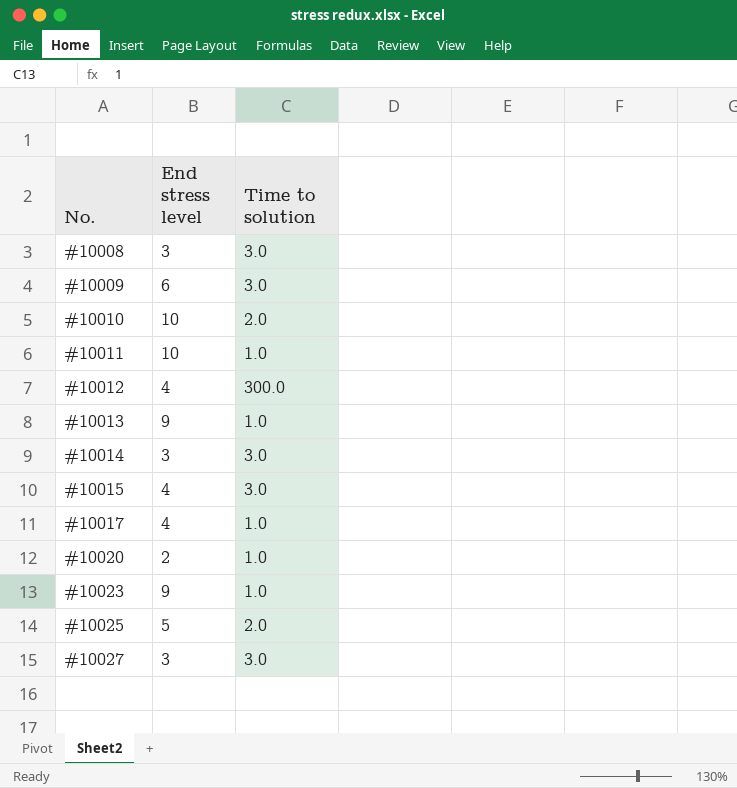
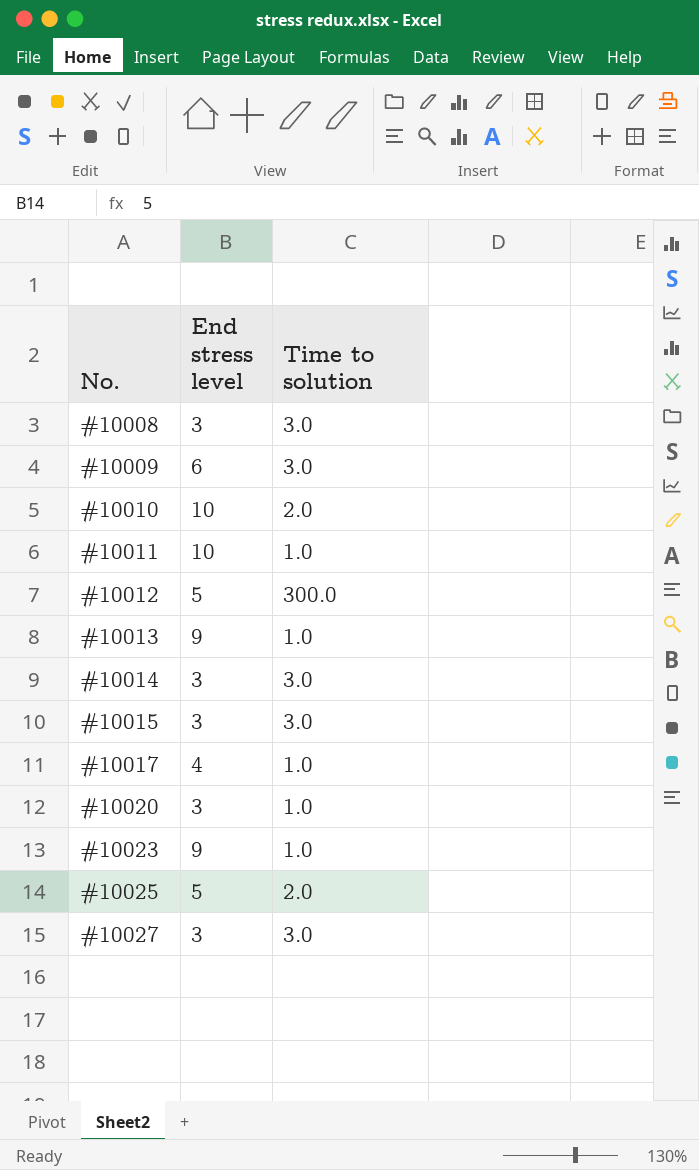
#10012 | End stress level: 4 -> 5
#10015 | End stress level: 4 -> 3
#10020 | End stress level: 2 -> 3

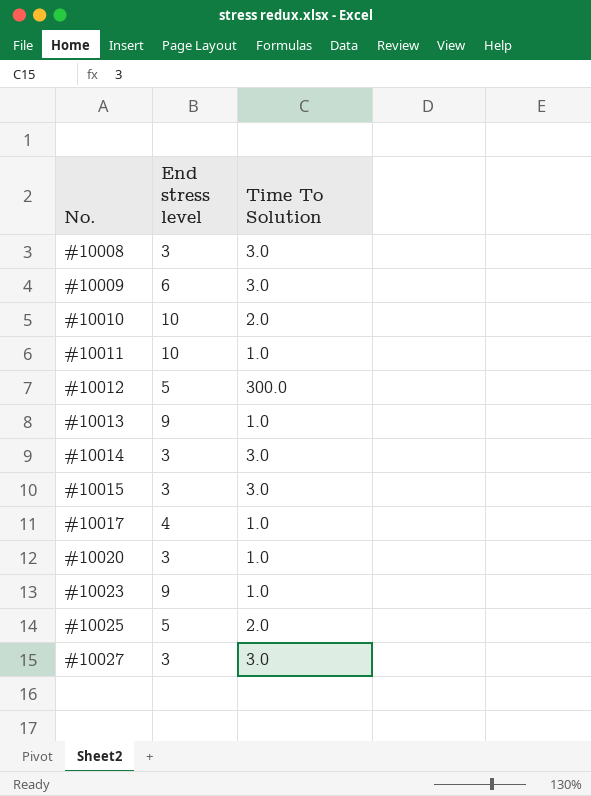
column name: Time to solution -> Time To Solution

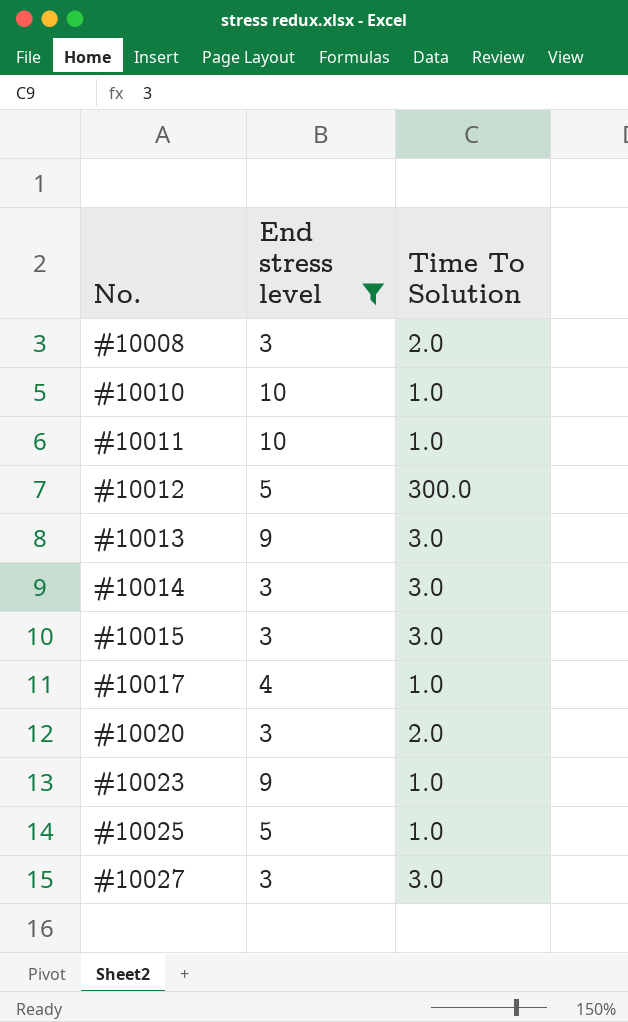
filter: none -> End stress level != 6
#10008 | Time To Solution: 3.0 -> 2.0
#10010 | Time To Solution: 2.0 -> 1.0
#10013 | Time To Solution: 1.0 -> 3.0
#10020 | Time To Solution: 1.0 -> 2.0
#10025 | Time To Solution: 2.0 -> 1.0

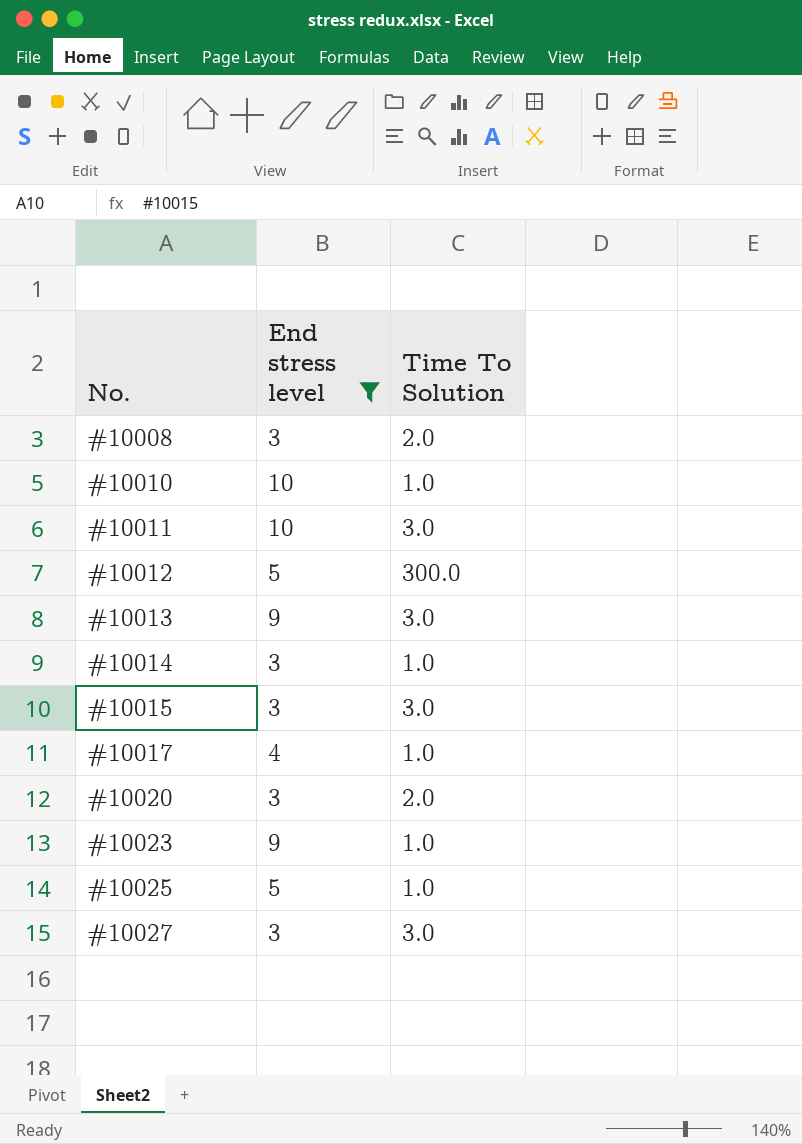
#10011 | Time To Solution: 1.0 -> 3.0
#10014 | Time To Solution: 3.0 -> 1.0

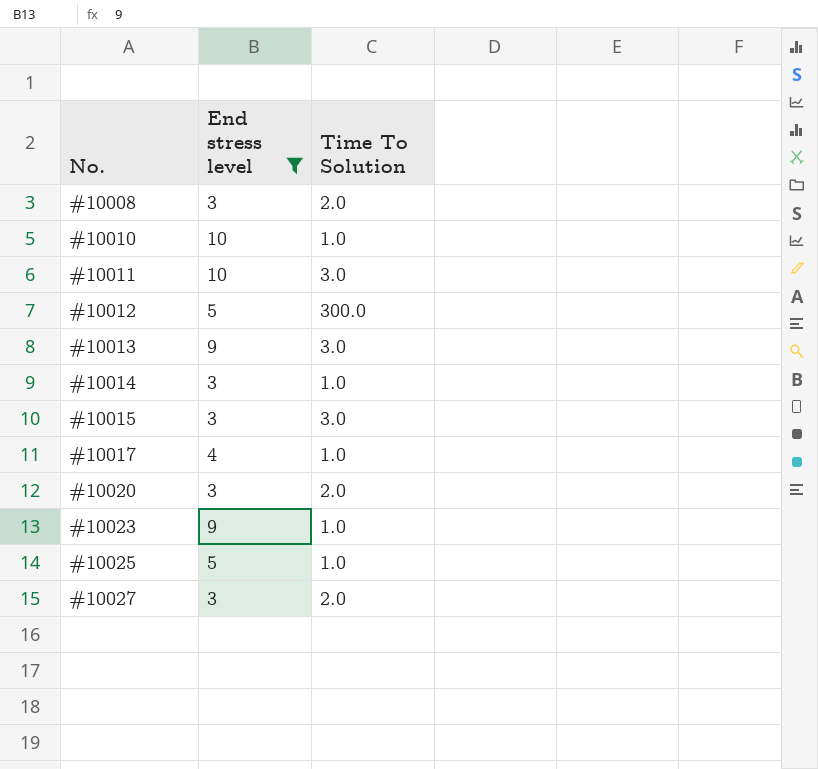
#10027 | Time To Solution: 3.0 -> 2.0

